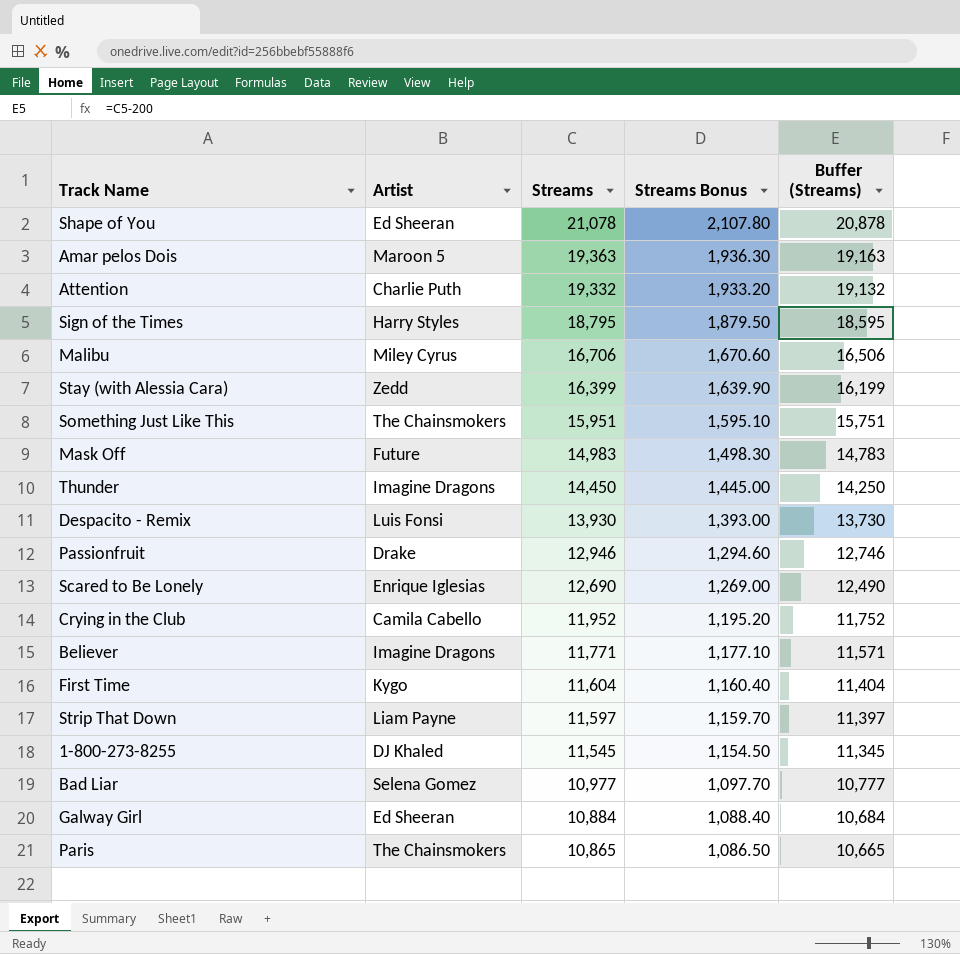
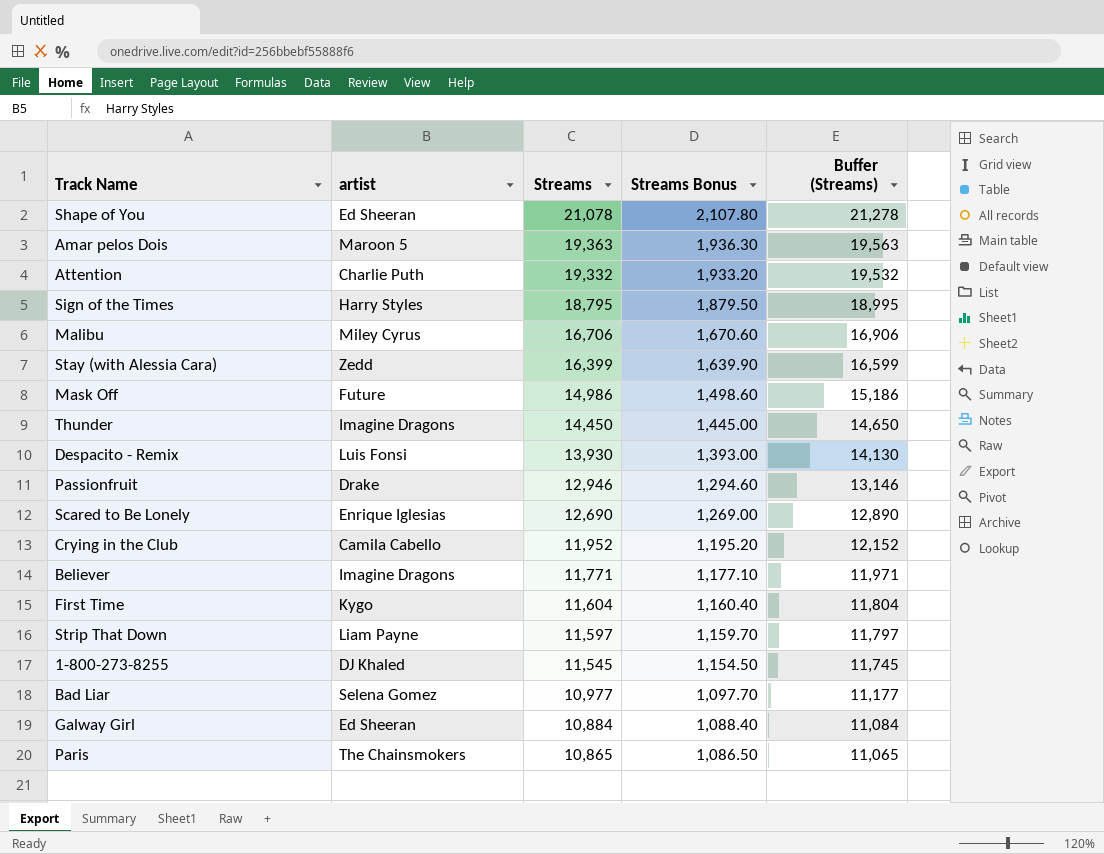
column name: Artist -> artist
column Buffer (Streams) | formula: [Streams] - 200 -> [Streams] + 200
row Something Just Like This: The Chainsmokers | 15,951 | 1,595.10 | 15,751 -> none
Mask Off | Streams: 14,983 -> 14,986
Mask Off | Streams Bonus: 1,498.30 -> 1,498.60

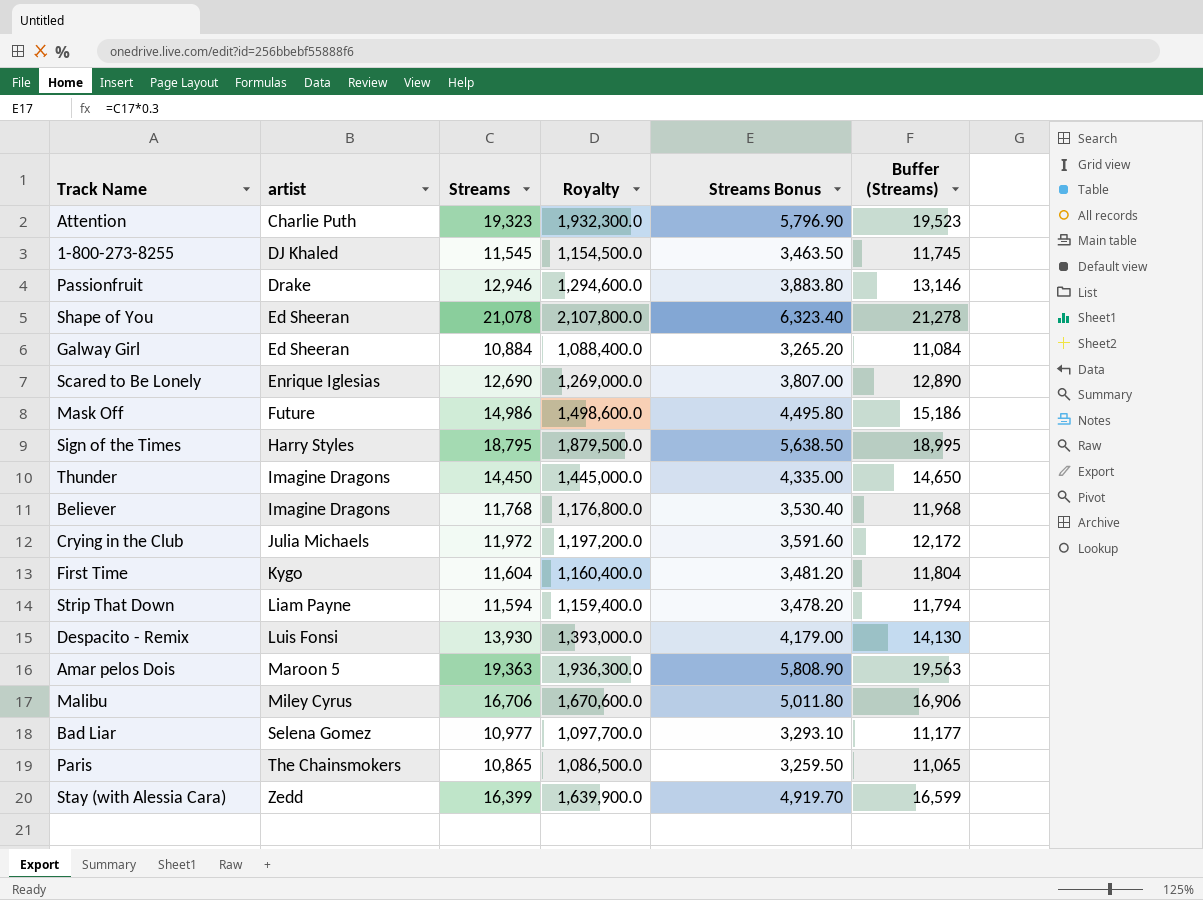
row order: Streams descending -> artist ascending
column Royalty | formula: none -> [Streams] * 100
column Streams Bonus | formula: [Streams] * 0.1 -> [Streams] * 0.3
Attention | Streams: 19,332 -> 19,323
Attention | Buffer (Streams): 19,532 -> 19,523
Believer | Streams: 11,771 -> 11,768
Believer | Buffer (Streams): 11,971 -> 11,968
Crying in the Club | artist: Camila Cabello -> Julia Michaels
Crying in the Club | Streams: 11,952 -> 11,972
Crying in the Club | Buffer (Streams): 12,152 -> 12,172
Strip That Down | Streams: 11,597 -> 11,594
Strip That Down | Buffer (Streams): 11,797 -> 11,794

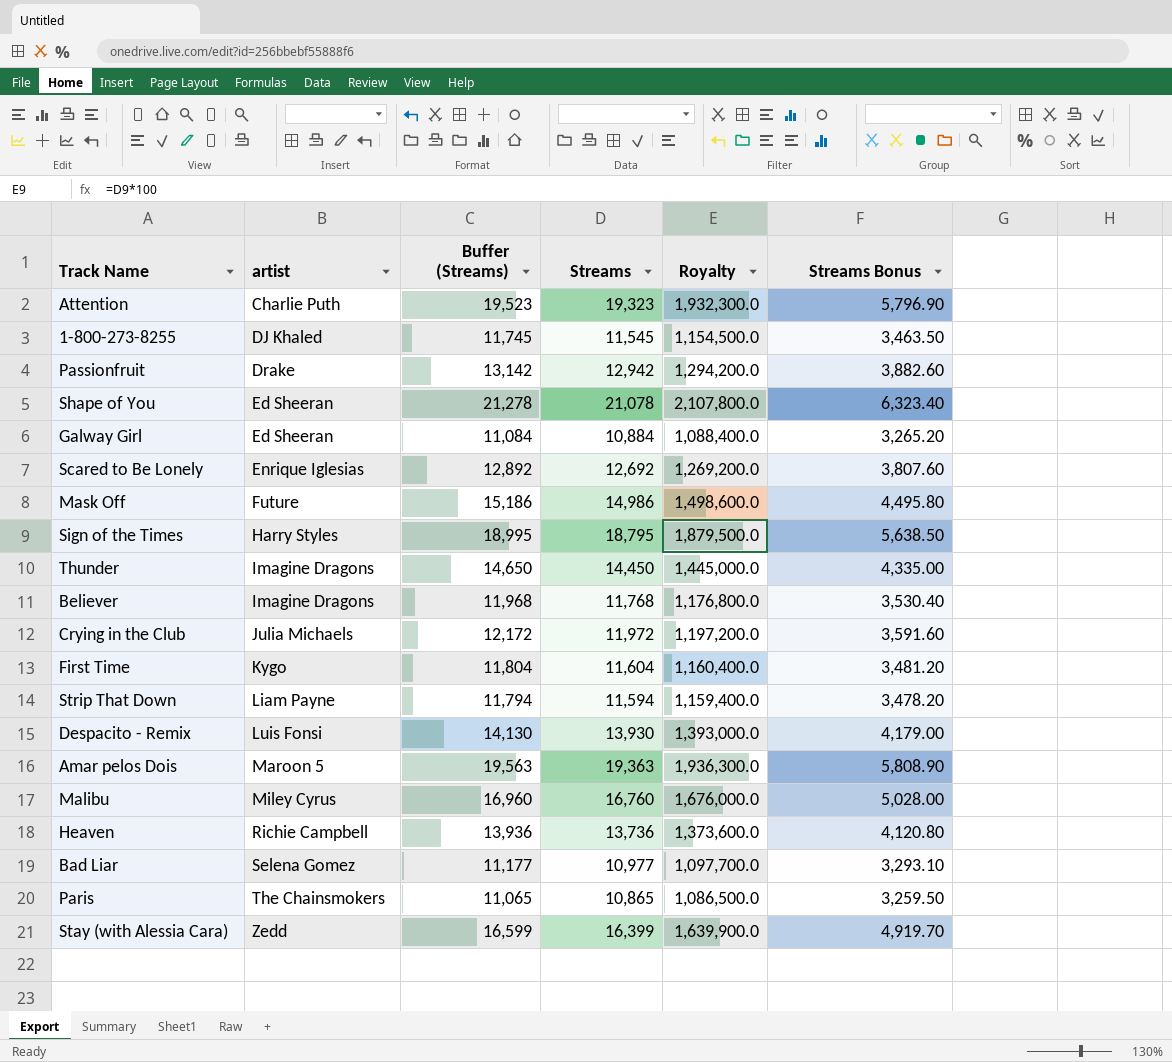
column Buffer (Streams) | position: 6 -> 3
Passionfruit | Buffer (Streams): 13,146 -> 13,142
Passionfruit | Streams: 12,946 -> 12,942
Passionfruit | Royalty: 1,294,600.0 -> 1,294,200.0
Passionfruit | Streams Bonus: 3,883.80 -> 3,882.60
Scared to Be Lonely | Buffer (Streams): 12,890 -> 12,892
Scared to Be Lonely | Streams: 12,690 -> 12,692
Scared to Be Lonely | Royalty: 1,269,000.0 -> 1,269,200.0
Scared to Be Lonely | Streams Bonus: 3,807.00 -> 3,807.60
Malibu | Buffer (Streams): 16,906 -> 16,960
Malibu | Streams: 16,706 -> 16,760
Malibu | Royalty: 1,670,600.0 -> 1,676,000.0
Malibu | Streams Bonus: 5,011.80 -> 5,028.00
row Heaven: none -> Richie Campbell | 13,936 | 13,736 | 1,373,600.0 | 4,120.80

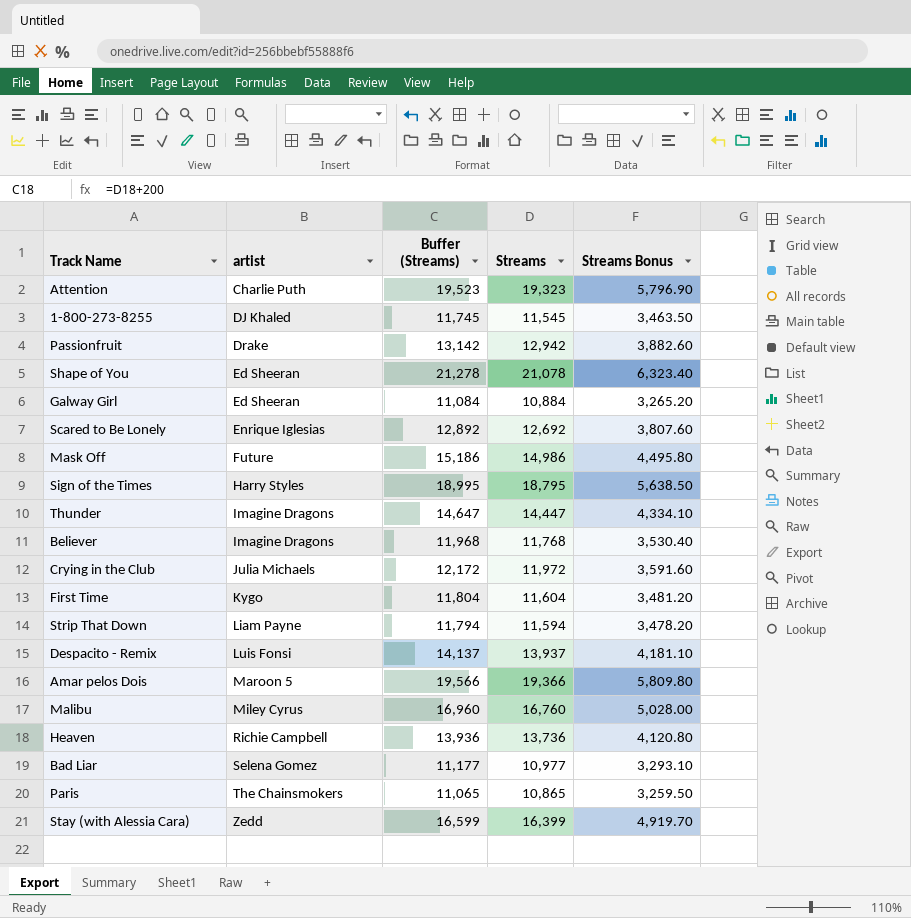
column Royalty | formula: [Streams] * 100 -> none
Thunder | Buffer (Streams): 14,650 -> 14,647
Thunder | Streams: 14,450 -> 14,447
Thunder | Streams Bonus: 4,335.00 -> 4,334.10
Despacito - Remix | Buffer (Streams): 14,130 -> 14,137
Despacito - Remix | Streams: 13,930 -> 13,937
Despacito - Remix | Streams Bonus: 4,179.00 -> 4,181.10
Amar pelos Dois | Buffer (Streams): 19,563 -> 19,566
Amar pelos Dois | Streams: 19,363 -> 19,366
Amar pelos Dois | Streams Bonus: 5,808.90 -> 5,809.80

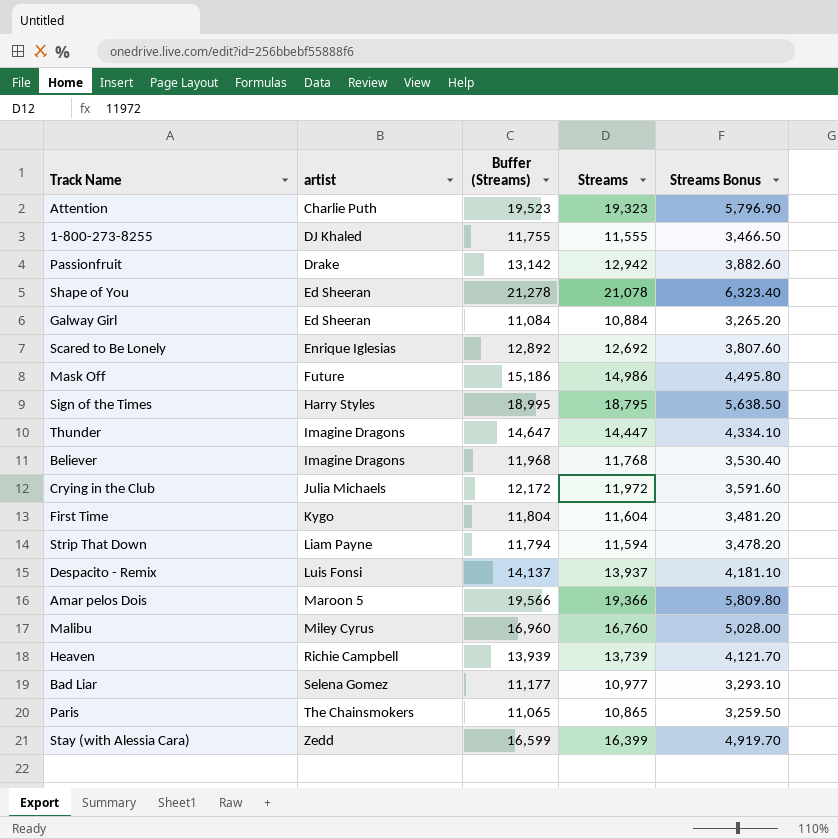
1-800-273-8255 | Buffer (Streams): 11,745 -> 11,755
1-800-273-8255 | Streams: 11,545 -> 11,555
1-800-273-8255 | Streams Bonus: 3,463.50 -> 3,466.50
Heaven | Buffer (Streams): 13,936 -> 13,939
Heaven | Streams: 13,736 -> 13,739
Heaven | Streams Bonus: 4,120.80 -> 4,121.70

